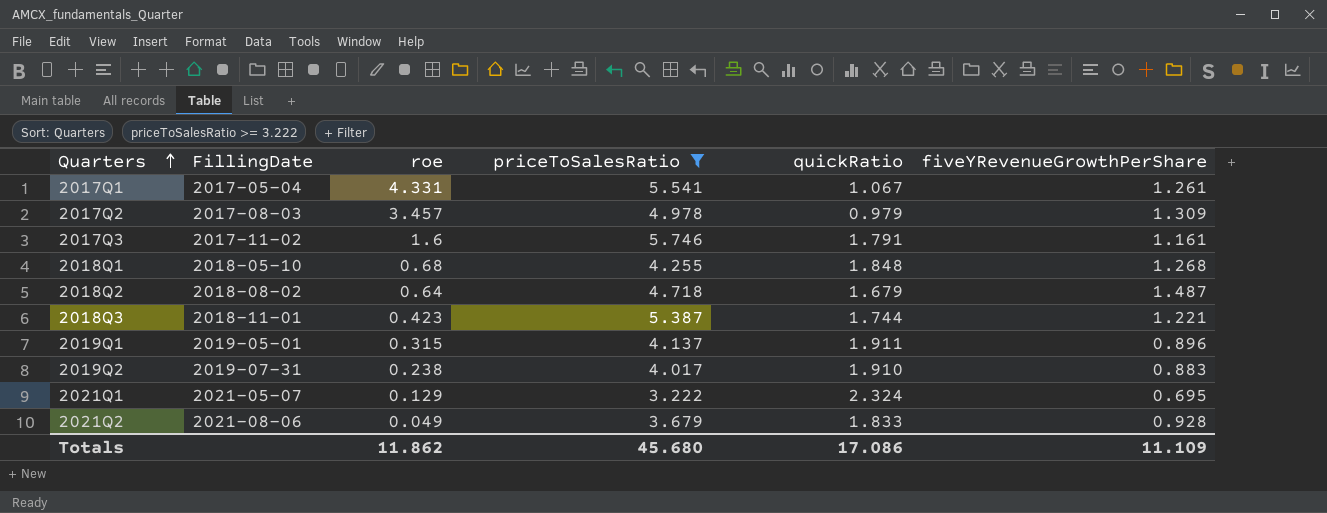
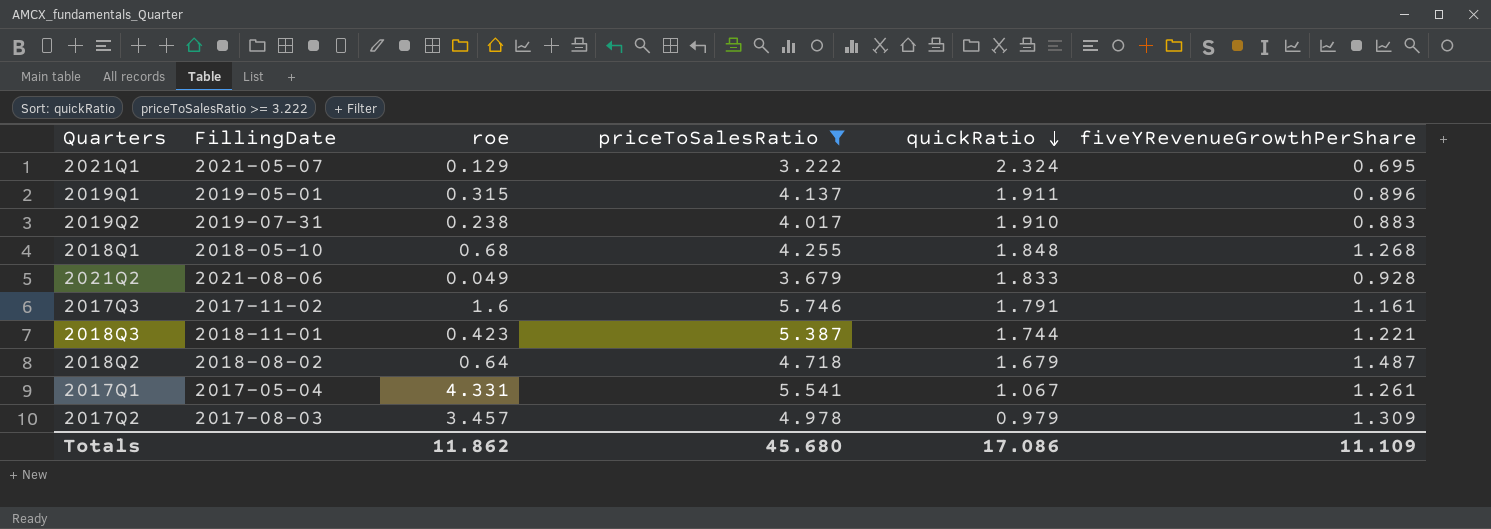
row order: Quarters ascending -> quickRatio descending

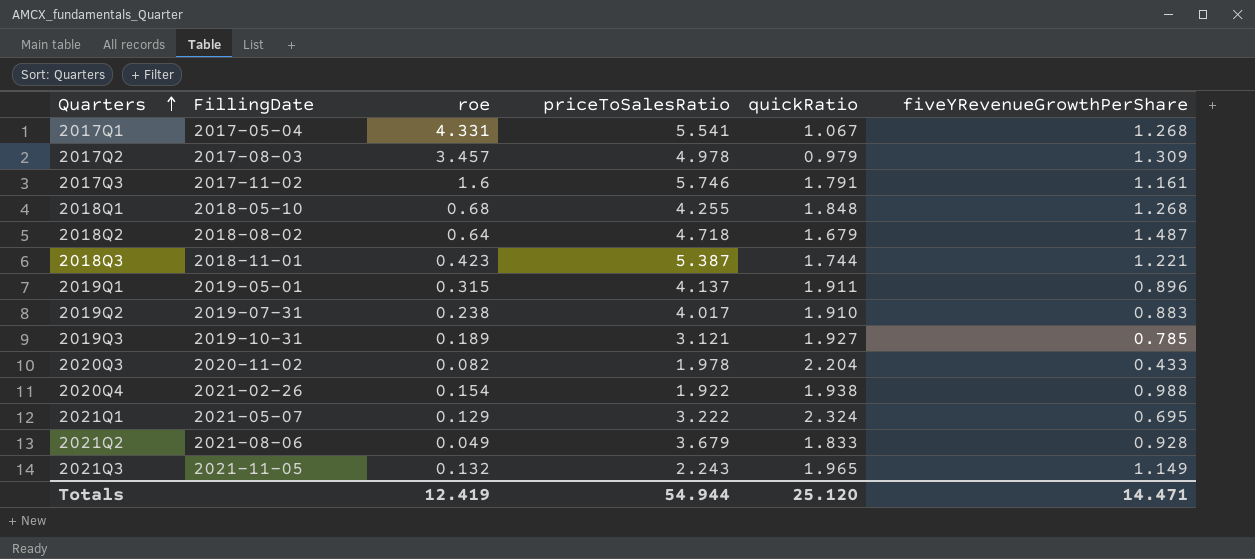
filter: priceToSalesRatio >= 3.222 -> none
row order: quickRatio descending -> Quarters ascending
2017Q1 | fiveYRevenueGrowthPerShare: 1.261 -> 1.268
Totals | roe: 11.862 -> 12.419
Totals | priceToSalesRatio: 45.680 -> 54.944
Totals | quickRatio: 17.086 -> 25.120
Totals | fiveYRevenueGrowthPerShare: 11.109 -> 14.471

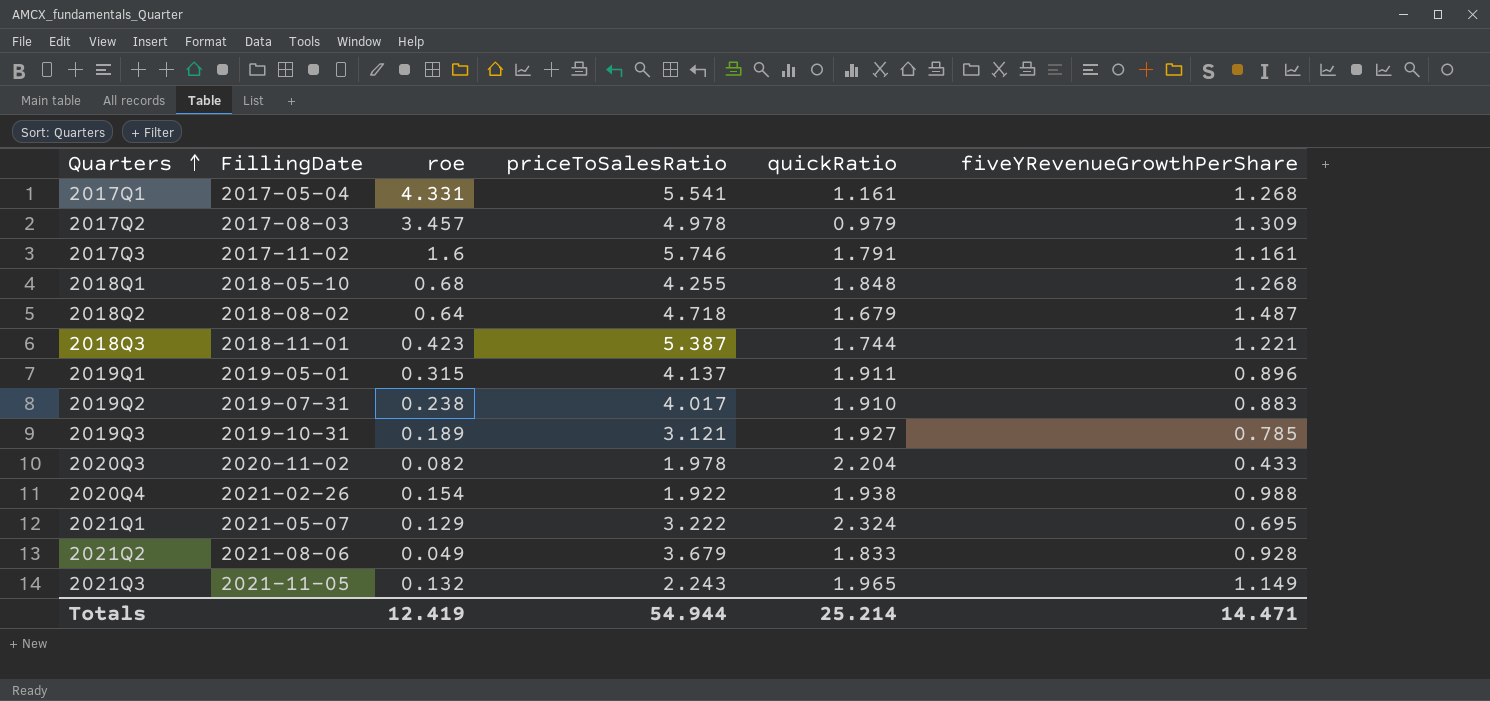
2017Q1 | quickRatio: 1.067 -> 1.161
Totals | quickRatio: 25.120 -> 25.214

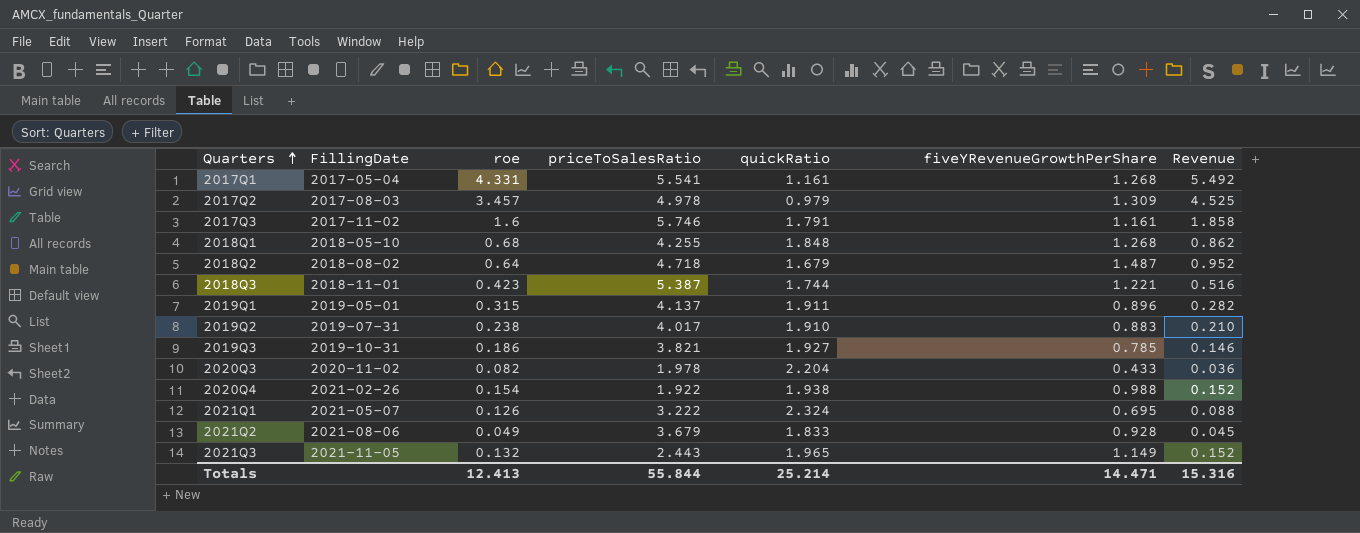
column Revenue | formula: none -> [roe] * [fiveYRevenueGrowthPerShare]
2019Q3 | roe: 0.189 -> 0.186
2019Q3 | priceToSalesRatio: 3.121 -> 3.821
2021Q1 | roe: 0.129 -> 0.126
2021Q3 | priceToSalesRatio: 2.243 -> 2.443
Totals | roe: 12.419 -> 12.413
Totals | priceToSalesRatio: 54.944 -> 55.844

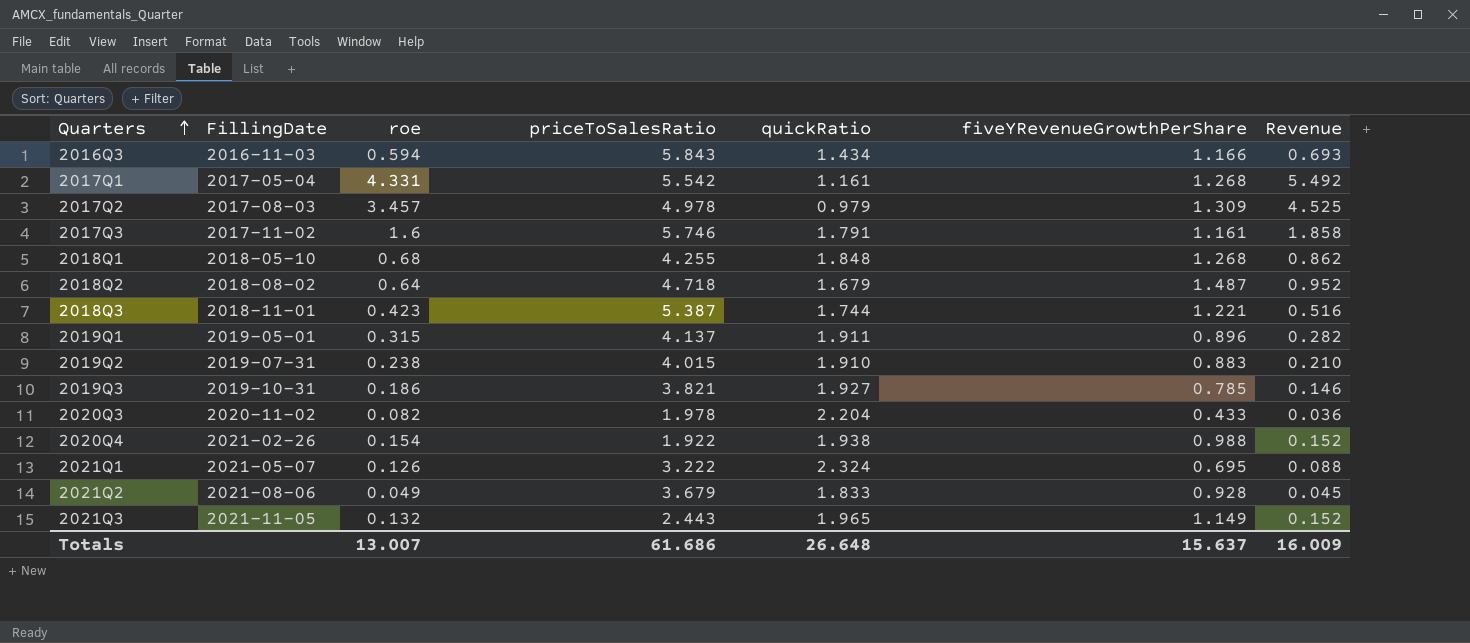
row 2016Q3: none -> 2016-11-03 | 0.594 | 5.843 | 1.434 | 1.166 | 0.693
2017Q1 | priceToSalesRatio: 5.541 -> 5.542
2019Q2 | priceToSalesRatio: 4.017 -> 4.015
Totals | roe: 12.413 -> 13.007
Totals | priceToSalesRatio: 55.844 -> 61.686
Totals | quickRatio: 25.214 -> 26.648
Totals | fiveYRevenueGrowthPerShare: 14.471 -> 15.637
Totals | Revenue: 15.316 -> 16.009

